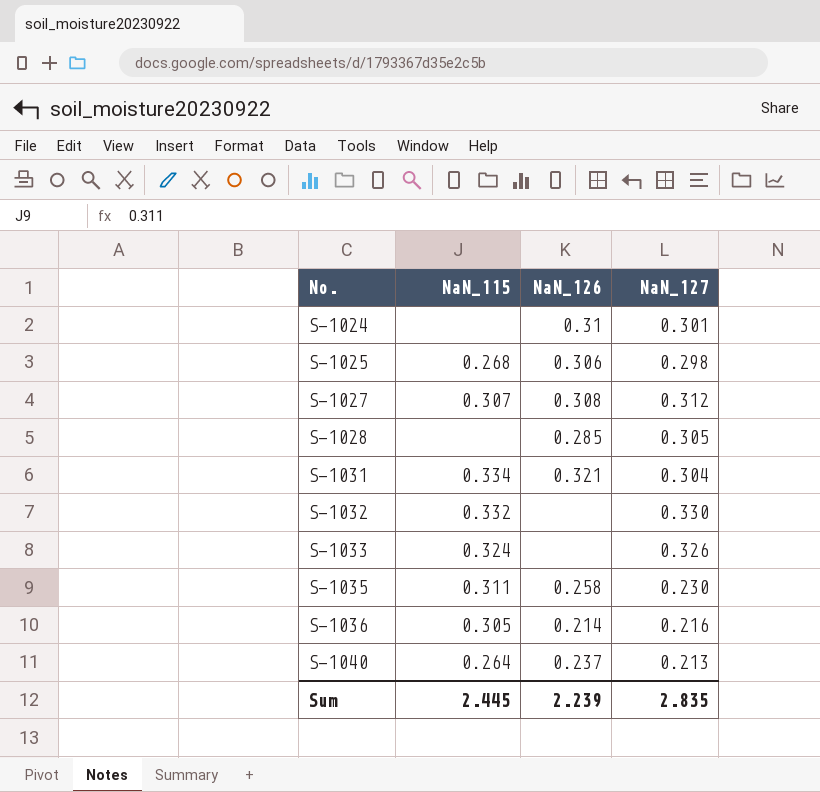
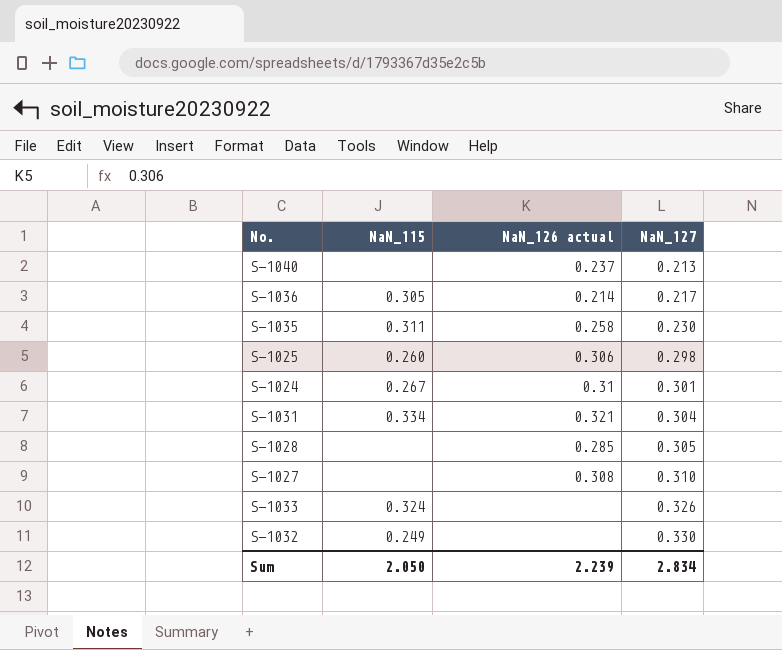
row order: No. ascending -> NaN_127 ascending
column name: NaN_126 -> NaN_126 actual
S-1040 | NaN_115: 0.264 -> none
S-1036 | NaN_127: 0.216 -> 0.217
S-1025 | NaN_115: 0.268 -> 0.260
S-1024 | NaN_115: none -> 0.267
S-1027 | NaN_115: 0.307 -> none
S-1027 | NaN_127: 0.312 -> 0.310
S-1032 | NaN_115: 0.332 -> 0.249
Sum | NaN_115: 2.445 -> 2.050
Sum | NaN_127: 2.835 -> 2.834

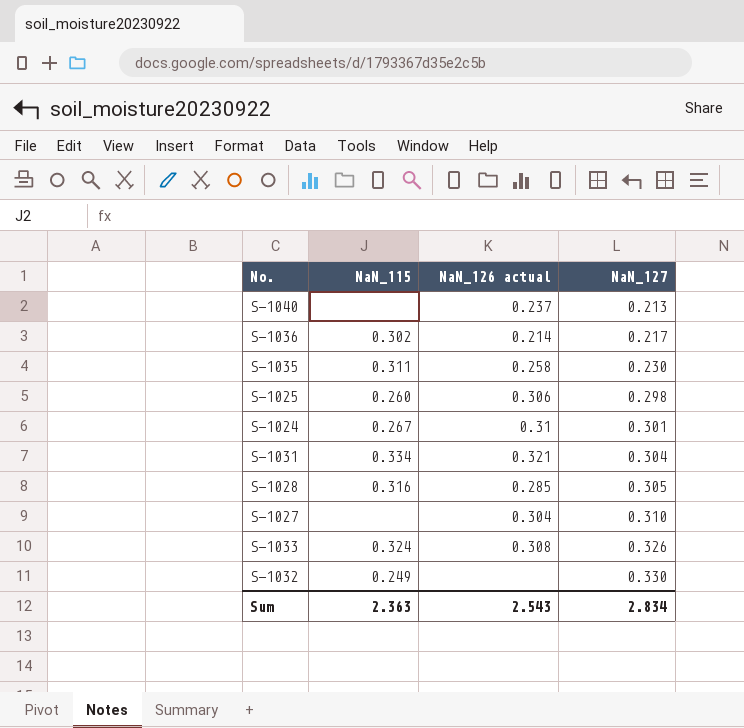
S-1036 | NaN_115: 0.305 -> 0.302
S-1028 | NaN_115: none -> 0.316
S-1027 | NaN_126 actual: 0.308 -> 0.304
S-1033 | NaN_126 actual: none -> 0.308
Sum | NaN_115: 2.050 -> 2.363
Sum | NaN_126 actual: 2.239 -> 2.543

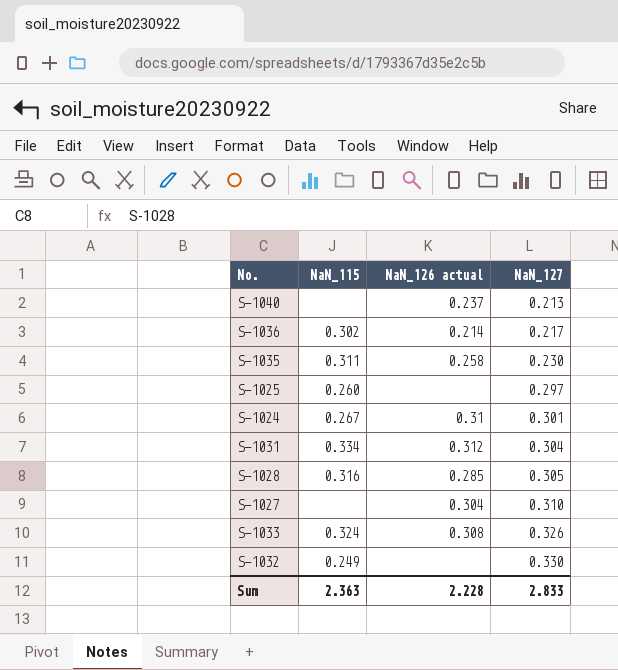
S-1025 | NaN_126 actual: 0.306 -> none
S-1025 | NaN_127: 0.298 -> 0.297
S-1031 | NaN_126 actual: 0.321 -> 0.312
Sum | NaN_126 actual: 2.543 -> 2.228
Sum | NaN_127: 2.834 -> 2.833

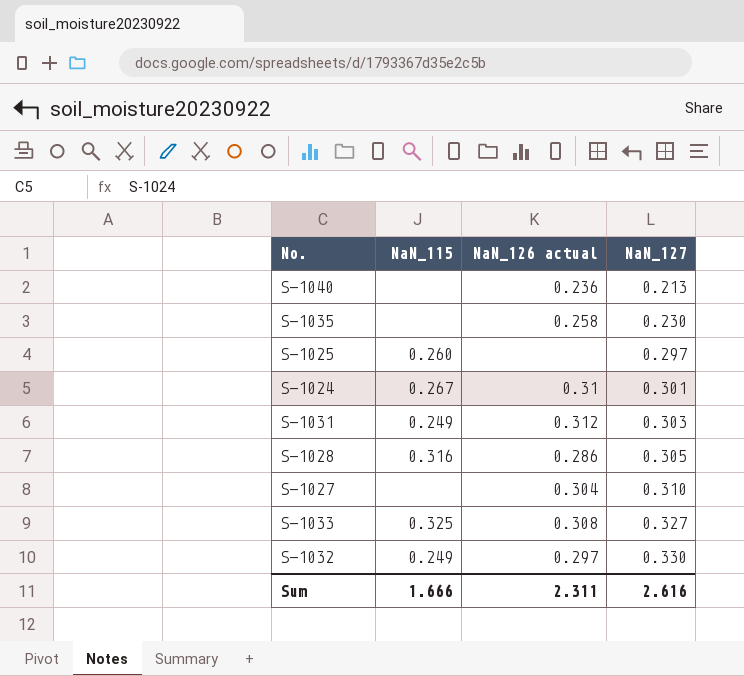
row S-1036: 0.302 | 0.214 | 0.217 -> none
S-1040 | NaN_126 actual: 0.237 -> 0.236
S-1035 | NaN_115: 0.311 -> none
S-1031 | NaN_115: 0.334 -> 0.249
S-1031 | NaN_127: 0.304 -> 0.303
S-1028 | NaN_126 actual: 0.285 -> 0.286
S-1033 | NaN_115: 0.324 -> 0.325
S-1033 | NaN_127: 0.326 -> 0.327
S-1032 | NaN_126 actual: none -> 0.297
Sum | NaN_115: 2.363 -> 1.666
Sum | NaN_126 actual: 2.228 -> 2.311
Sum | NaN_127: 2.833 -> 2.616

